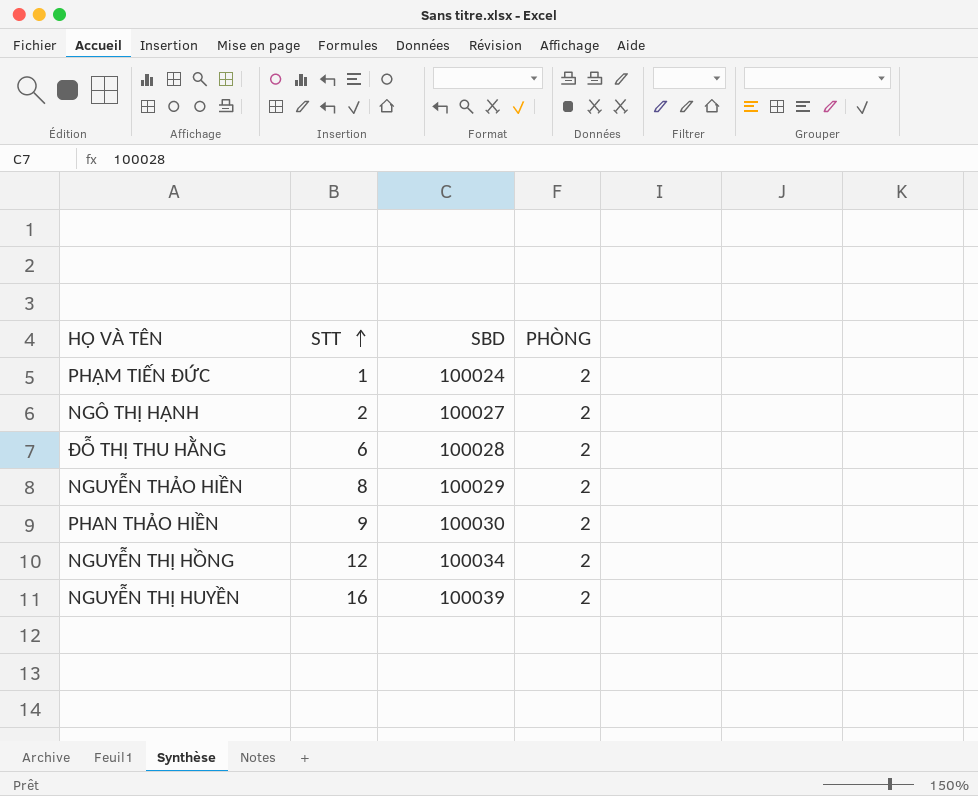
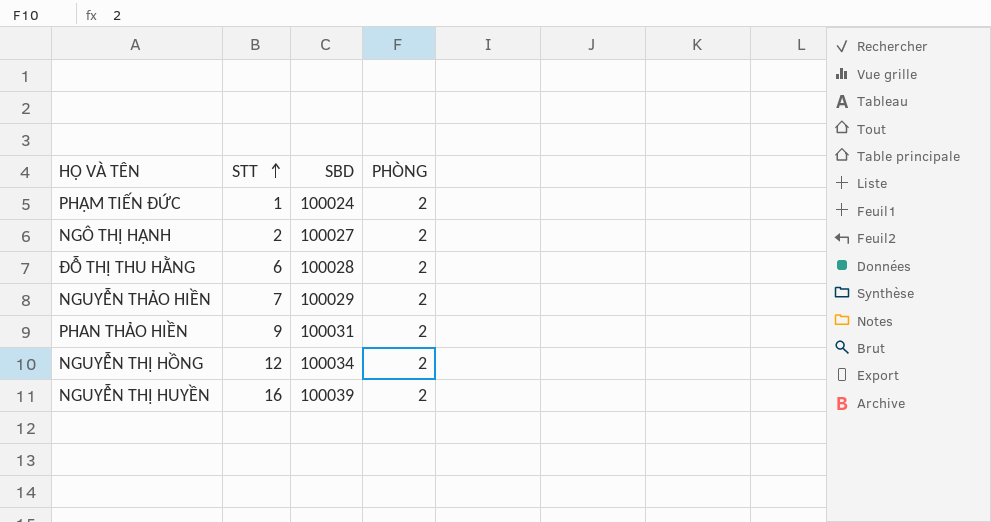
NGUYỄN THẢO HIỀN | STT: 8 -> 7
PHAN THẢO HIỀN | SBD: 100030 -> 100031

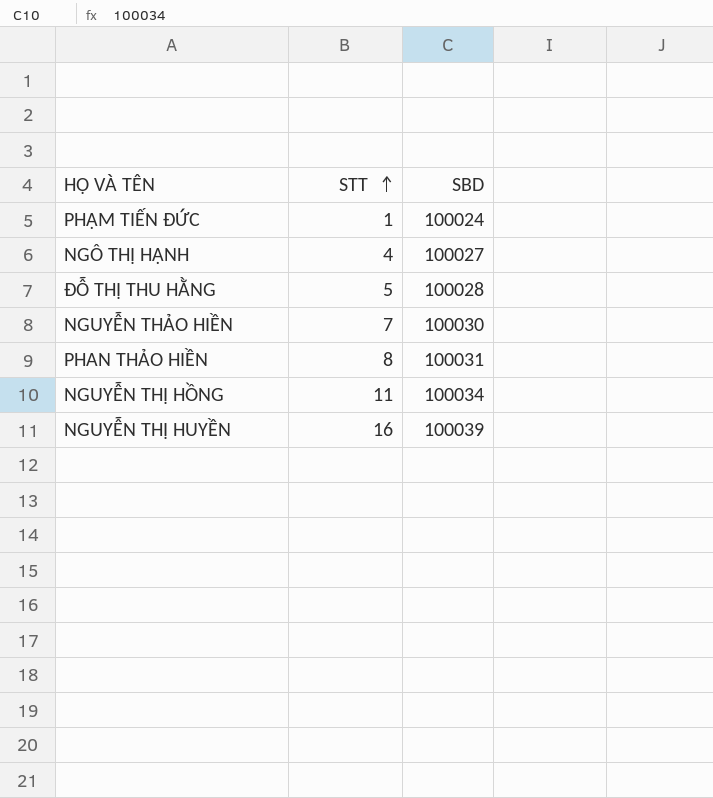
column PHÒNG | position: 4 -> none
NGÔ THỊ HẠNH | STT: 2 -> 4
ĐỖ THỊ THU HẰNG | STT: 6 -> 5
NGUYỄN THẢO HIỀN | SBD: 100029 -> 100030
PHAN THẢO HIỀN | STT: 9 -> 8
NGUYỄN THỊ HỒNG | STT: 12 -> 11

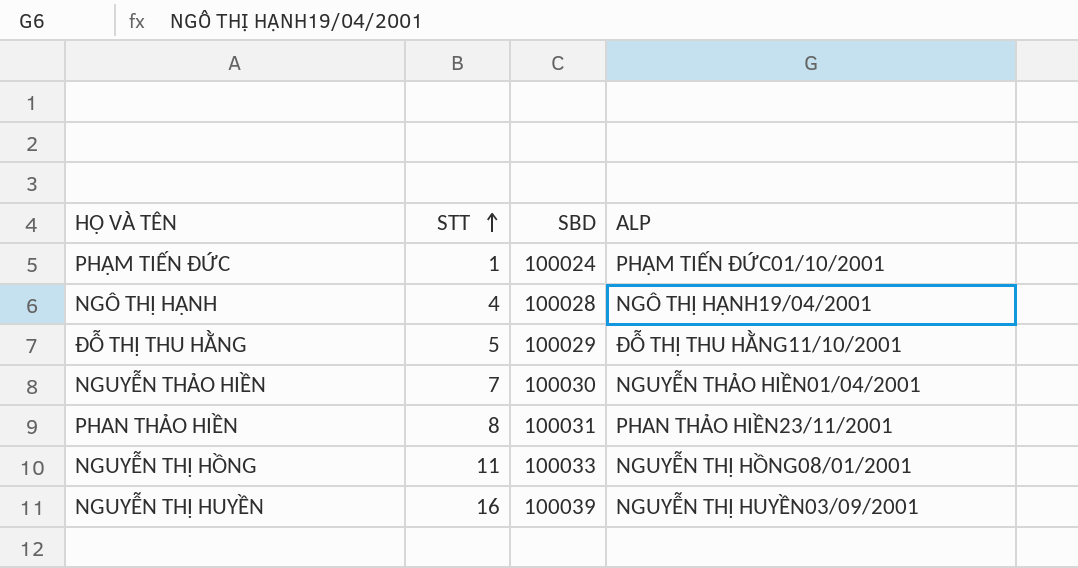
column ALP | position: none -> 4
NGÔ THỊ HẠNH | SBD: 100027 -> 100028
ĐỖ THỊ THU HẰNG | SBD: 100028 -> 100029
NGUYỄN THỊ HỒNG | SBD: 100034 -> 100033

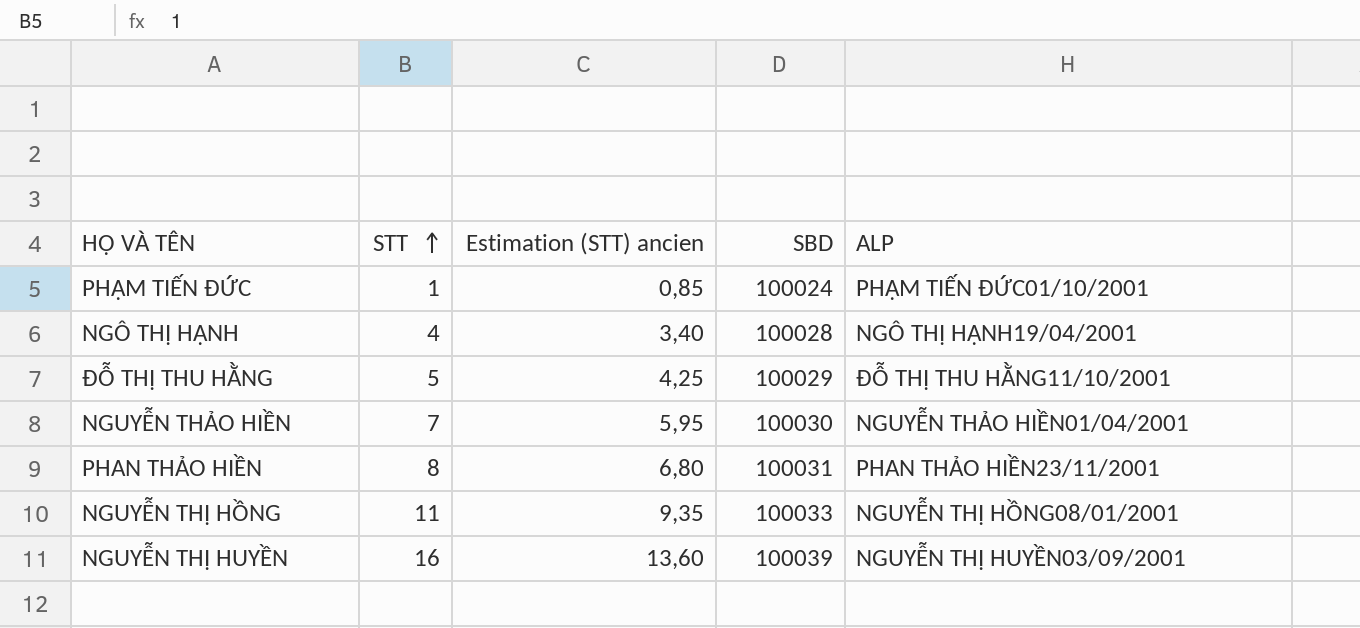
column Estimation (STT) ancien | formula: none -> [STT] * 0,85

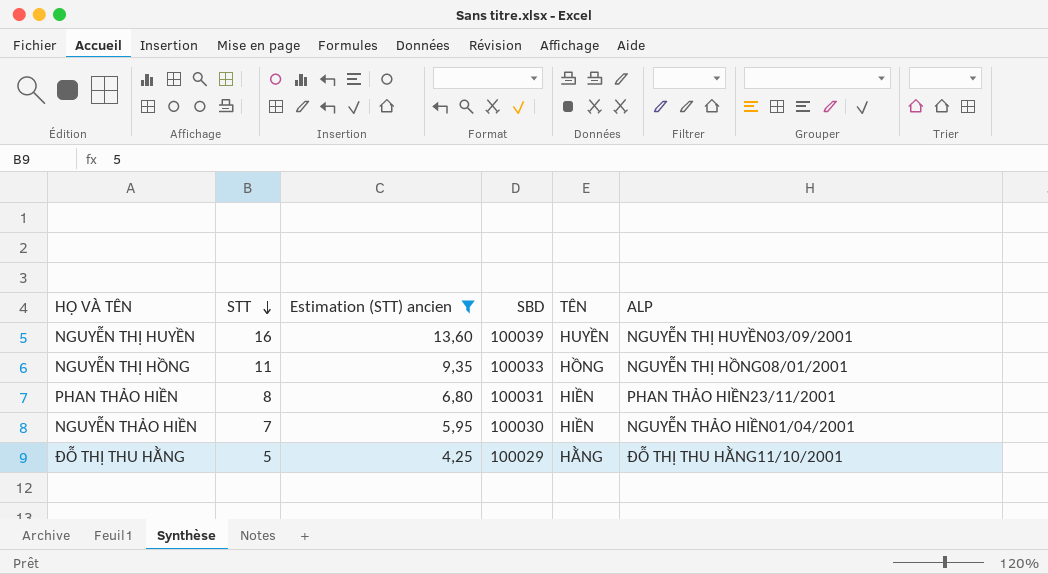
filter: none -> Estimation (STT) ancien >= 4,25
row order: STT ascending -> STT descending
column TÊN | position: none -> 5

